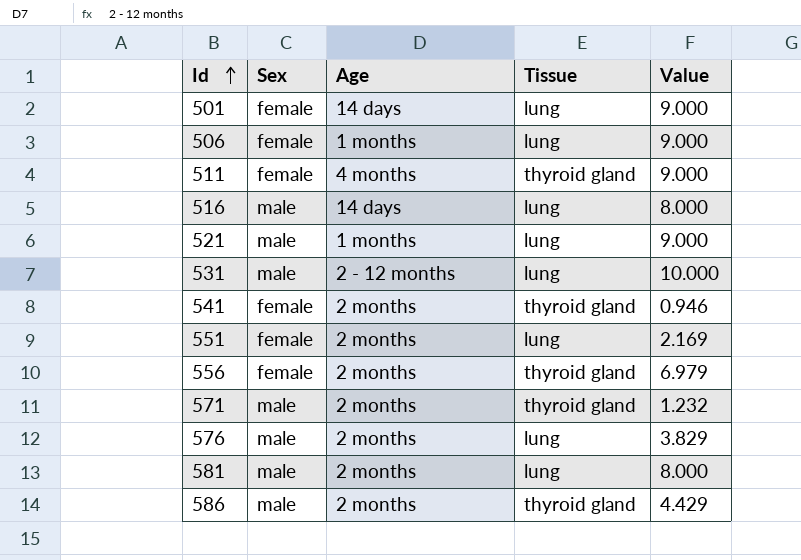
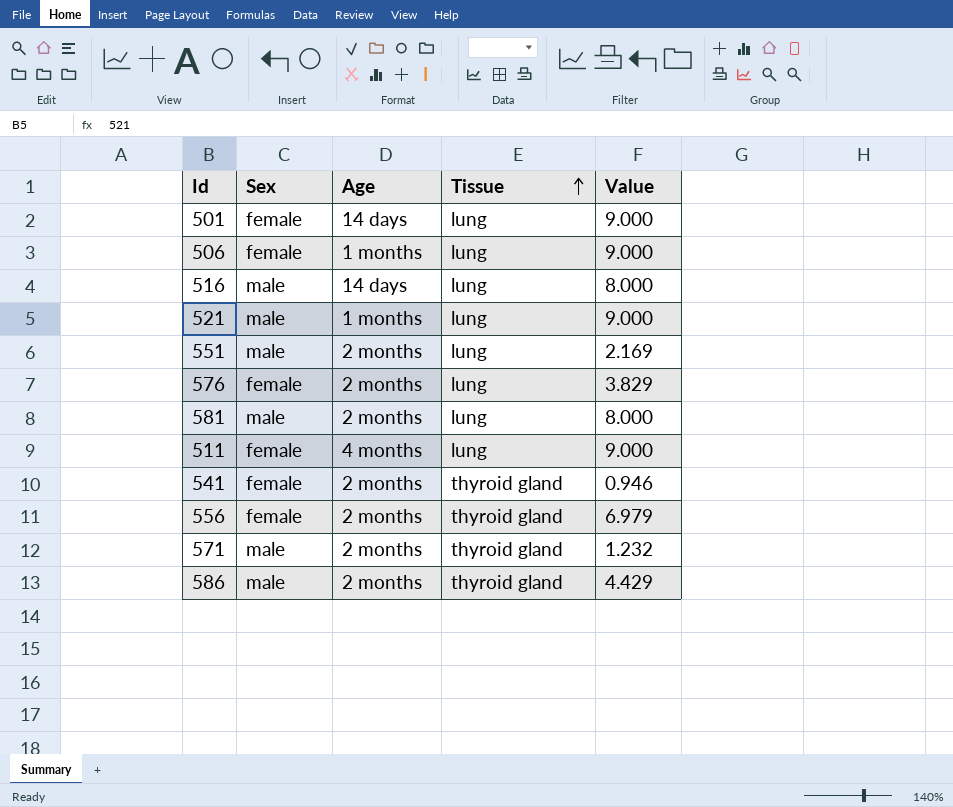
row order: Id ascending -> Tissue ascending
row 531: male | 2 - 12 months | lung | 10.000 -> none
551 | Sex: female -> male
576 | Sex: male -> female
511 | Tissue: thyroid gland -> lung

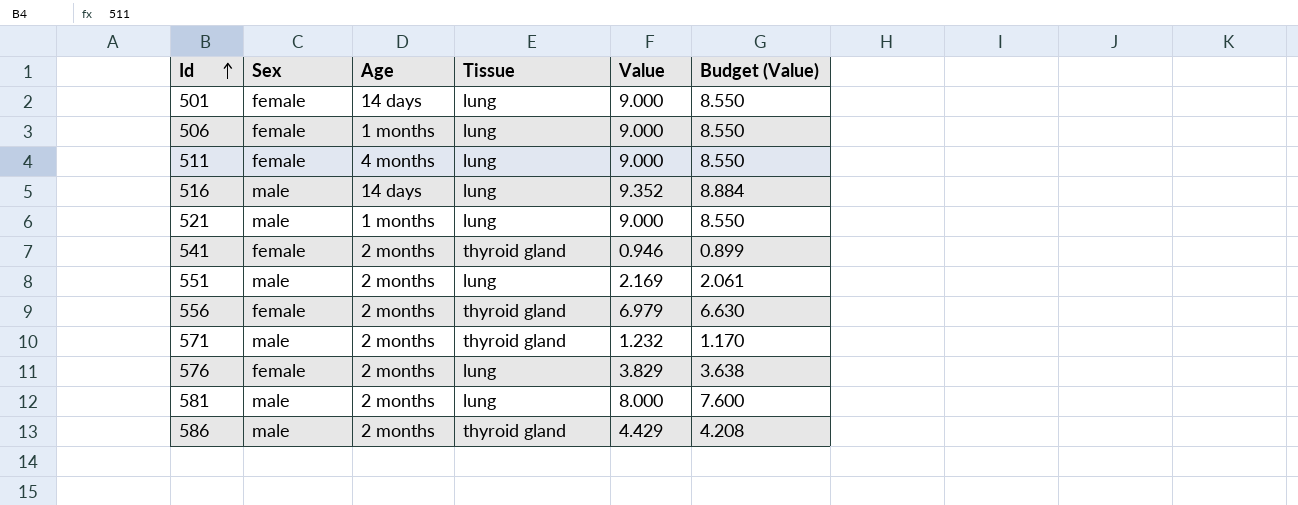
row order: Tissue ascending -> Id ascending
column Budget (Value) | formula: none -> [Value] * 0.95
516 | Value: 8.000 -> 9.352

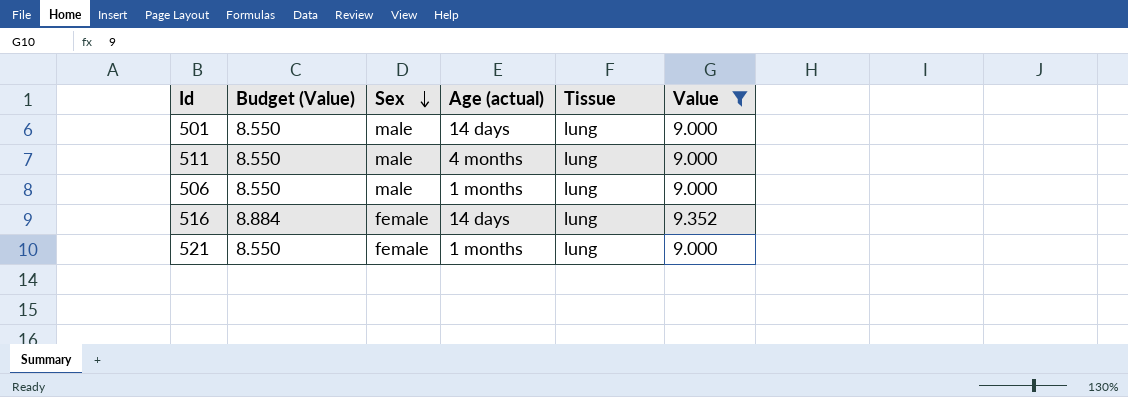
filter: none -> Value >= 9.000
row order: Id ascending -> Sex descending
column Budget (Value) | position: 6 -> 2
column name: Age -> Age (actual)
501 | Sex: female -> male
511 | Sex: female -> male
506 | Sex: female -> male
516 | Sex: male -> female
521 | Sex: male -> female

